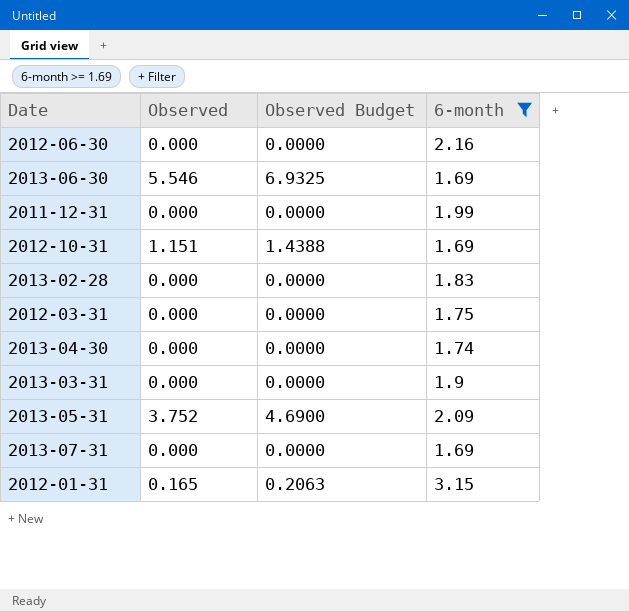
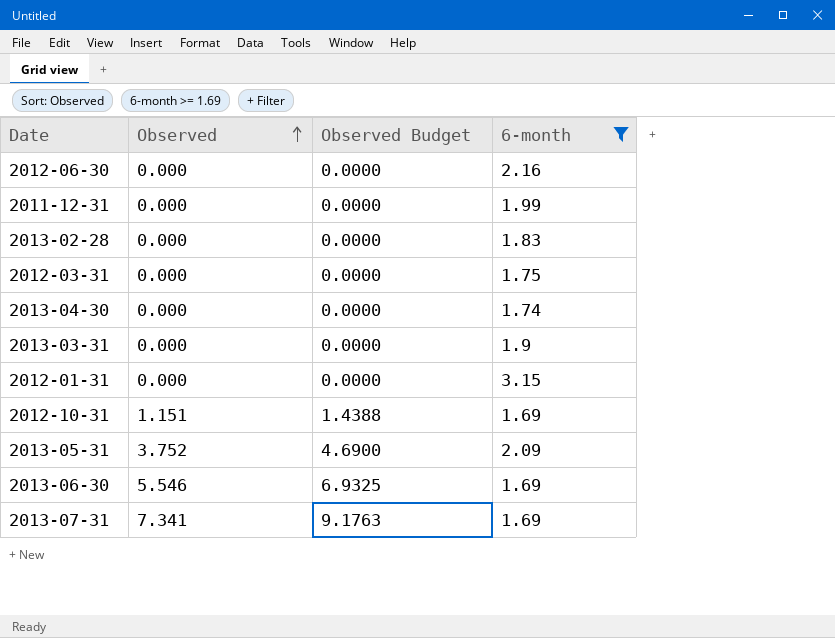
row order: none -> Observed ascending
2012-01-31 | Observed: 0.165 -> 0.000
2012-01-31 | Observed Budget: 0.2063 -> 0.0000
2013-07-31 | Observed: 0.000 -> 7.341
2013-07-31 | Observed Budget: 0.0000 -> 9.1763

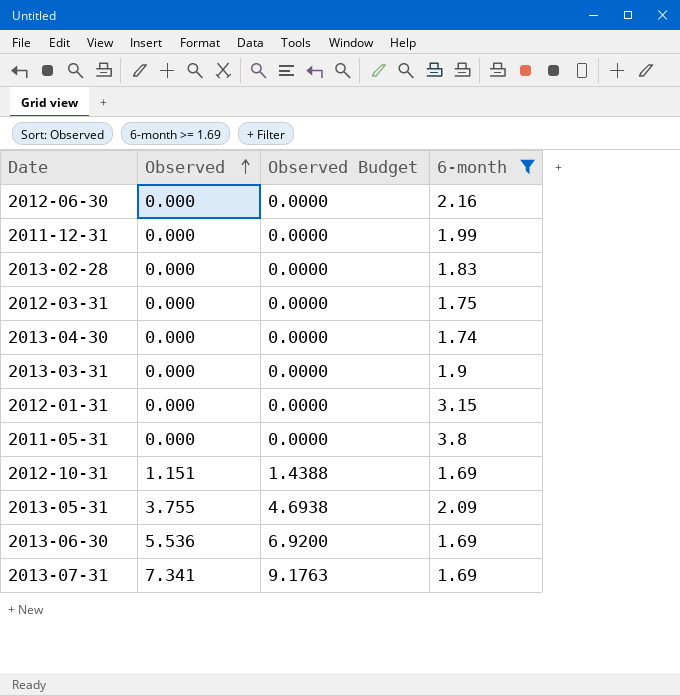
row 2011-05-31: none -> 0.000 | 0.0000 | 3.8
2013-05-31 | Observed: 3.752 -> 3.755
2013-05-31 | Observed Budget: 4.6900 -> 4.6938
2013-06-30 | Observed: 5.546 -> 5.536
2013-06-30 | Observed Budget: 6.9325 -> 6.9200

